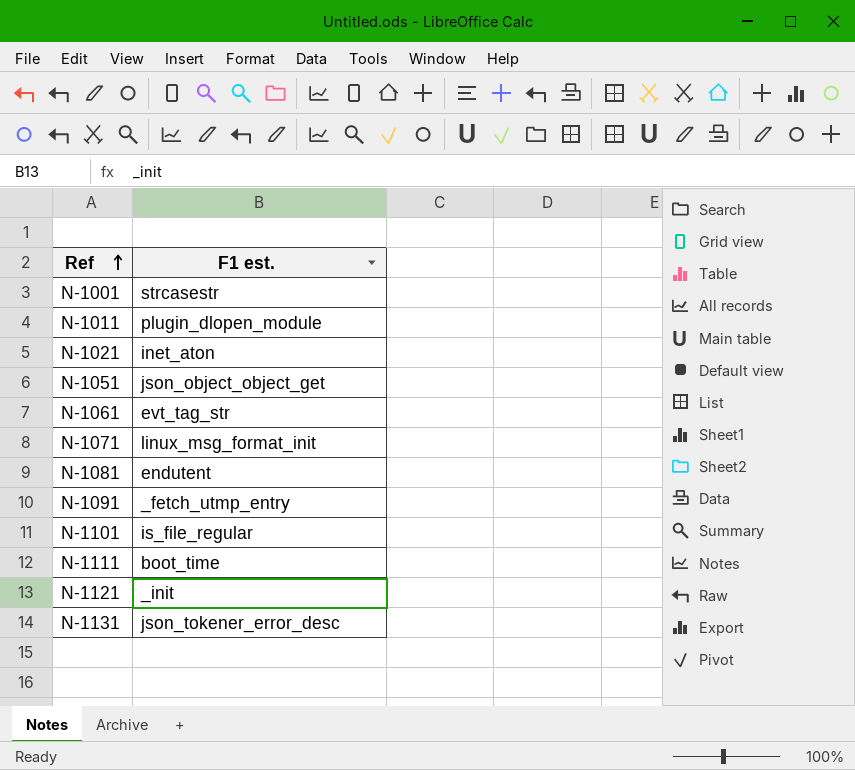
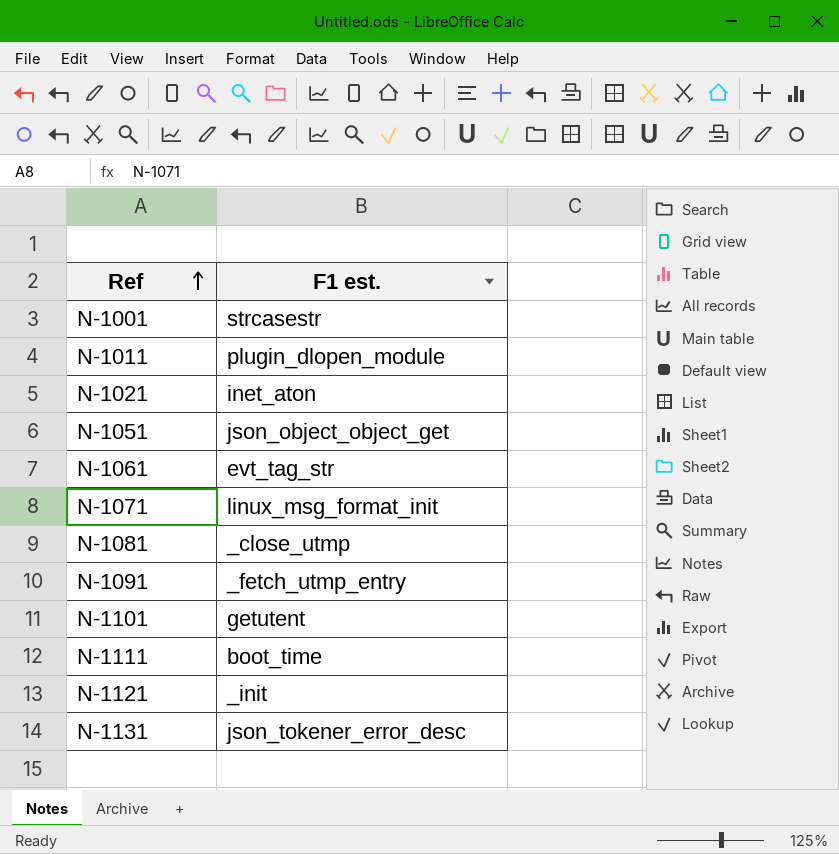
N-1081 | F1 est.: endutent -> _close_utmp
N-1101 | F1 est.: is_file_regular -> getutent

